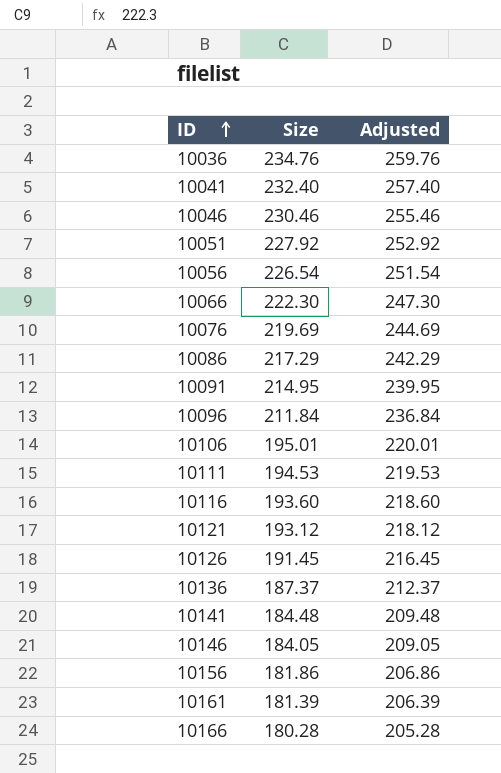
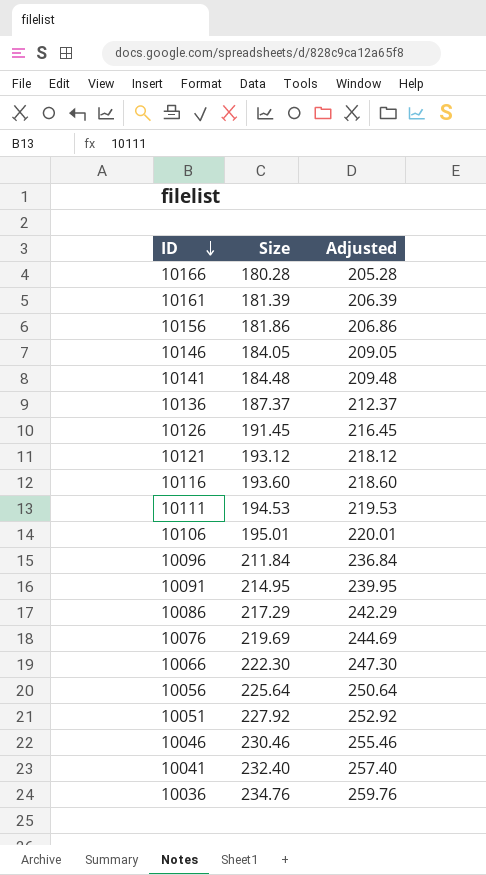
row order: ID ascending -> ID descending
10056 | Size: 226.54 -> 225.64
10056 | Adjusted: 251.54 -> 250.64

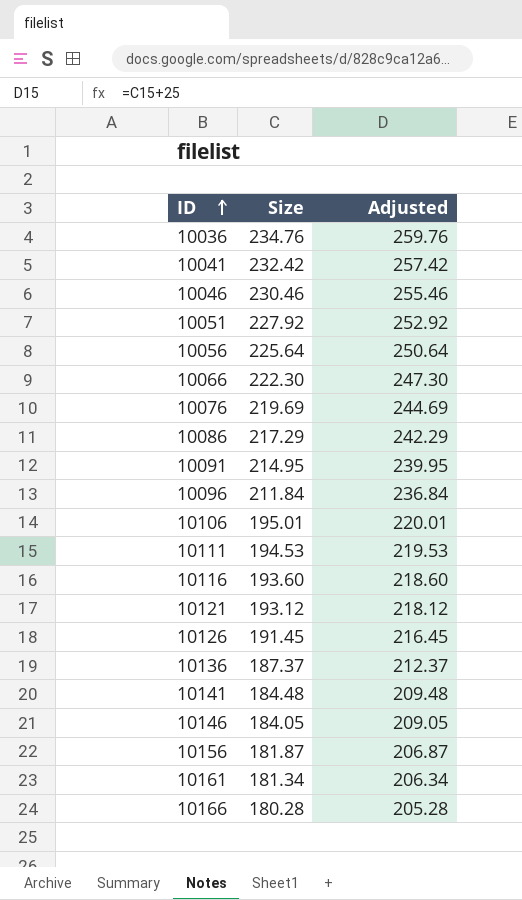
row order: ID descending -> ID ascending
10041 | Size: 232.40 -> 232.42
10041 | Adjusted: 257.40 -> 257.42
10156 | Size: 181.86 -> 181.87
10156 | Adjusted: 206.86 -> 206.87
10161 | Size: 181.39 -> 181.34
10161 | Adjusted: 206.39 -> 206.34

